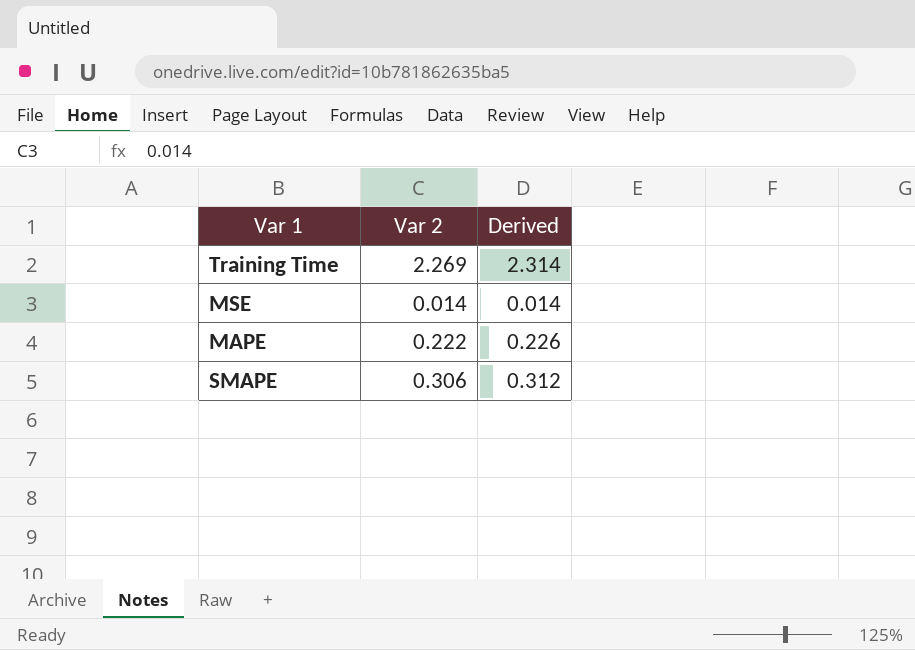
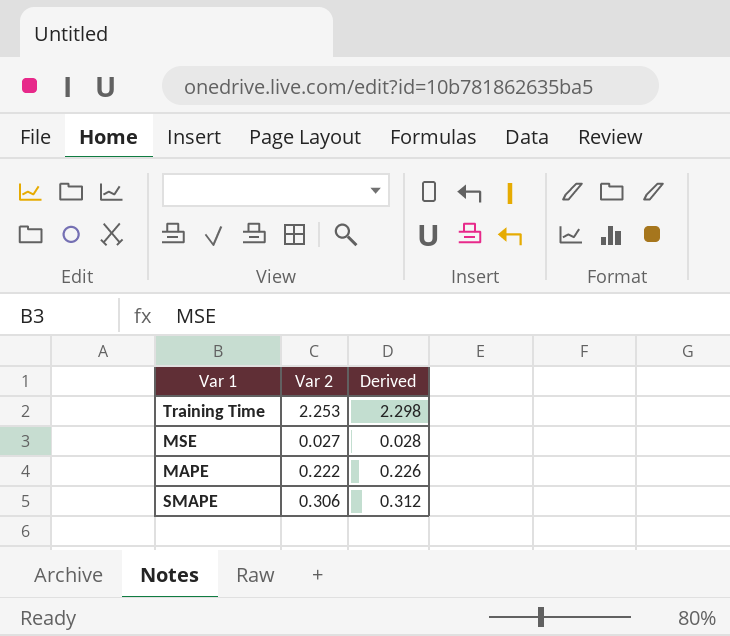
Training Time | Var 2: 2.269 -> 2.253
Training Time | Derived: 2.314 -> 2.298
MSE | Var 2: 0.014 -> 0.027
MSE | Derived: 0.014 -> 0.028

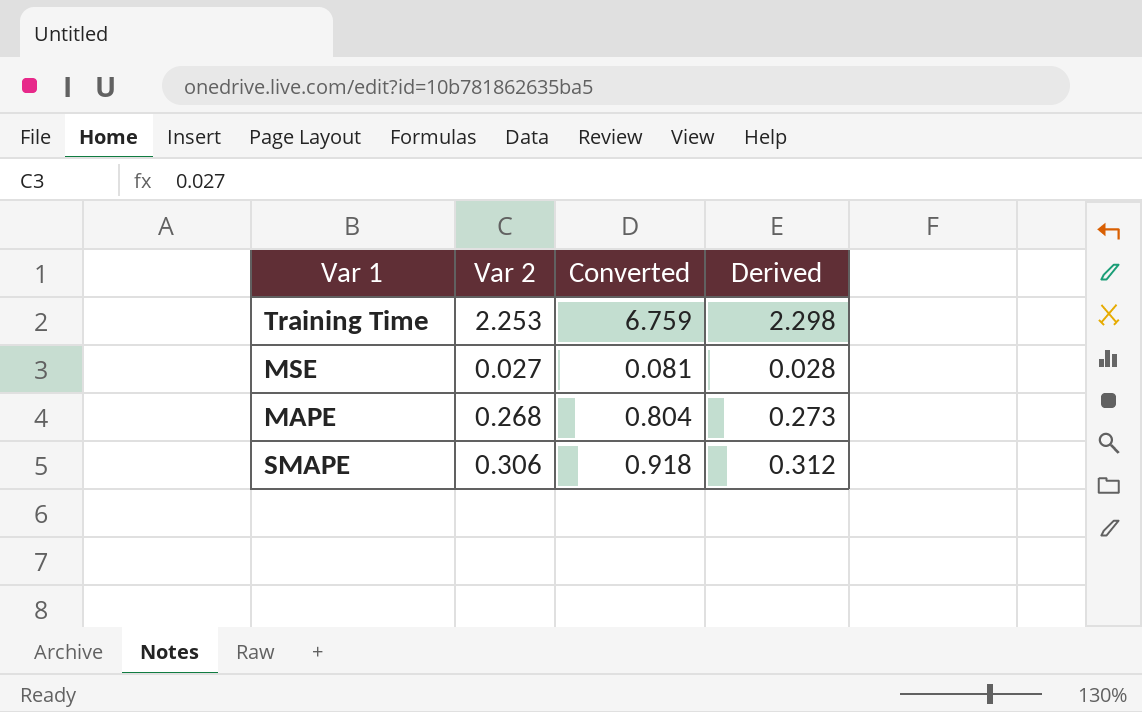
column Converted | formula: none -> [Var 2] * 3
MAPE | Var 2: 0.222 -> 0.268
MAPE | Derived: 0.226 -> 0.273

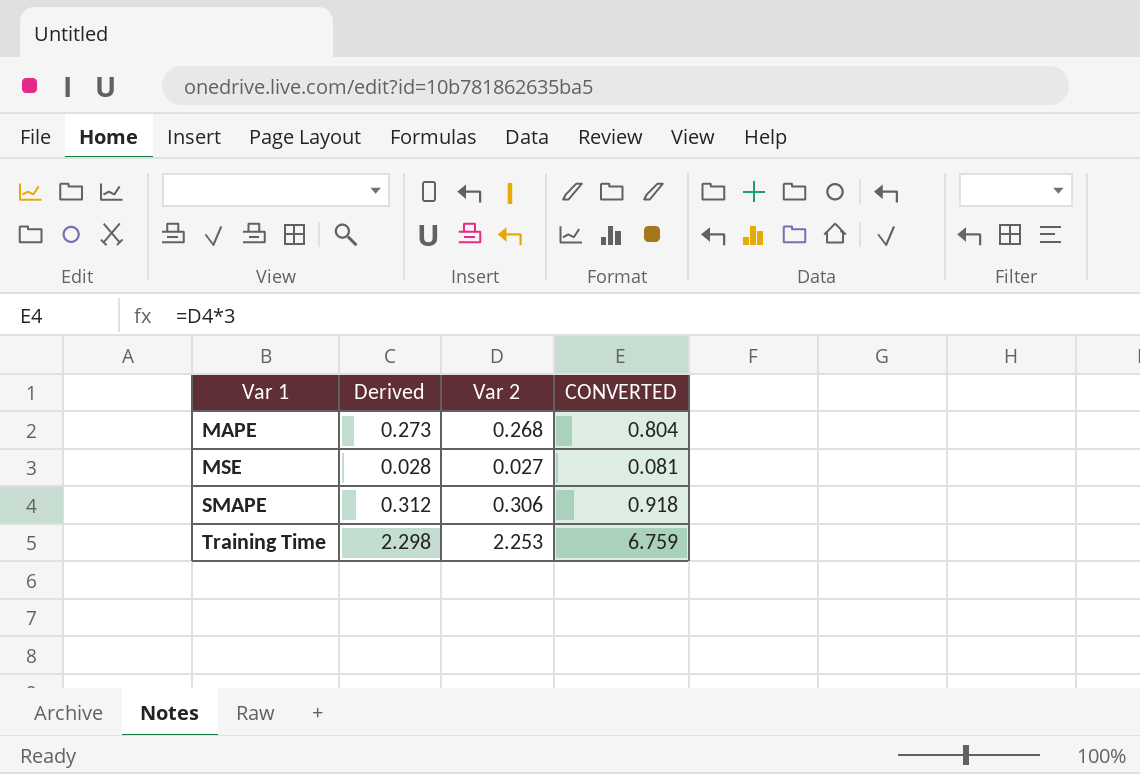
row order: none -> Var 1 ascending
column Derived | position: 4 -> 2
column name: Converted -> CONVERTED

